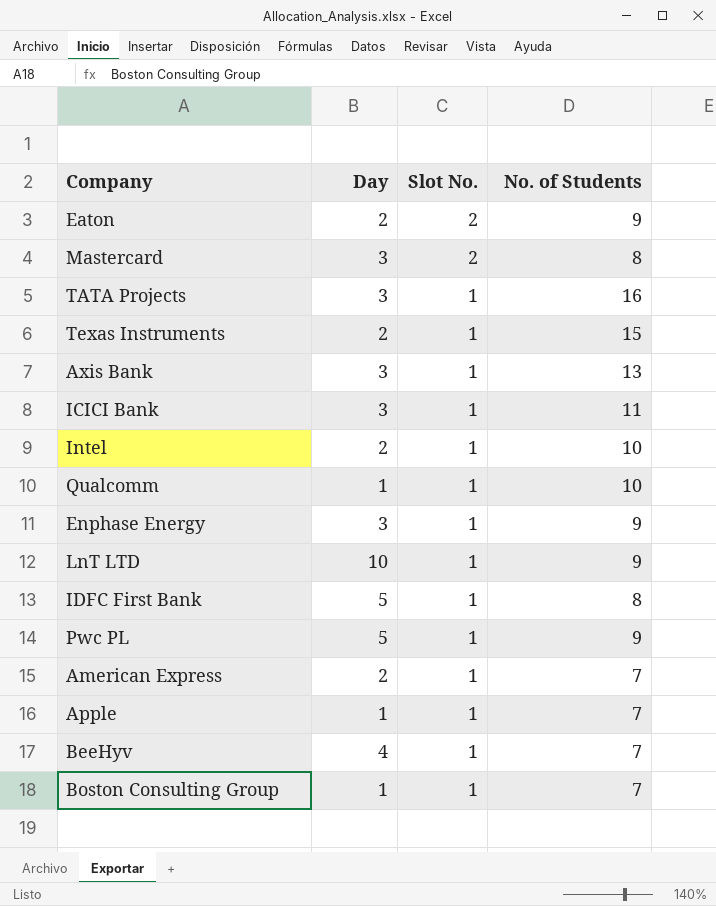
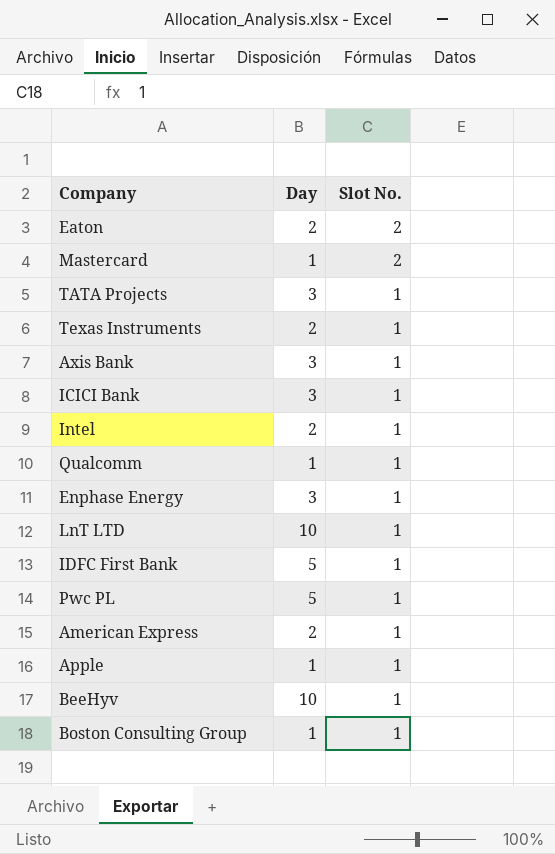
column No. of Students | position: 4 -> none
Mastercard | Day: 3 -> 1
BeeHyv | Day: 4 -> 10

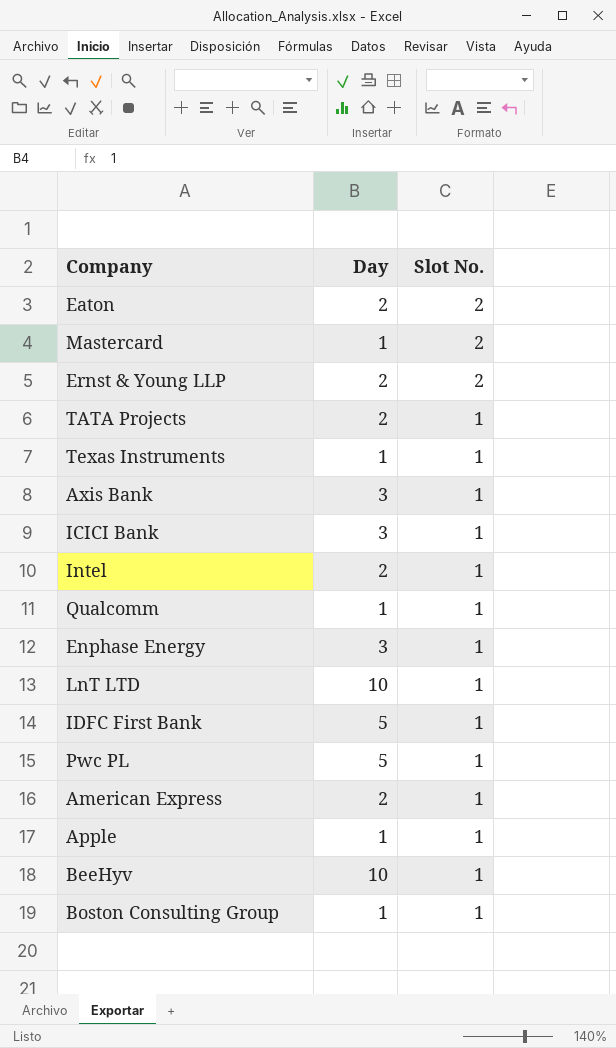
row Ernst & Young LLP: none -> 2 | 2
TATA Projects | Day: 3 -> 2
Texas Instruments | Day: 2 -> 1

